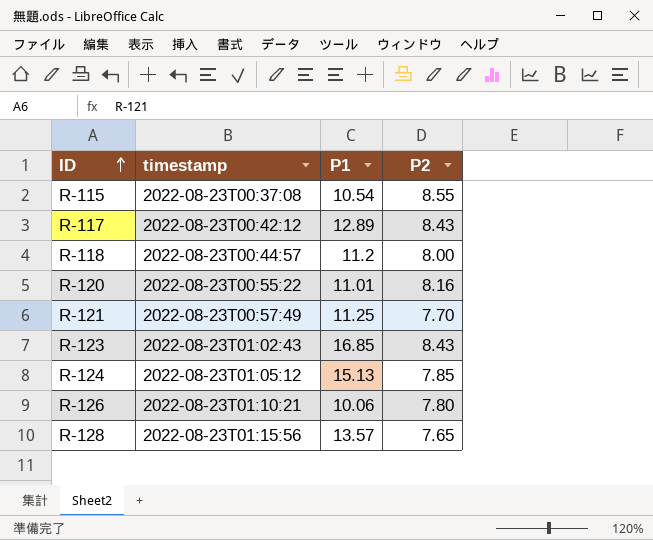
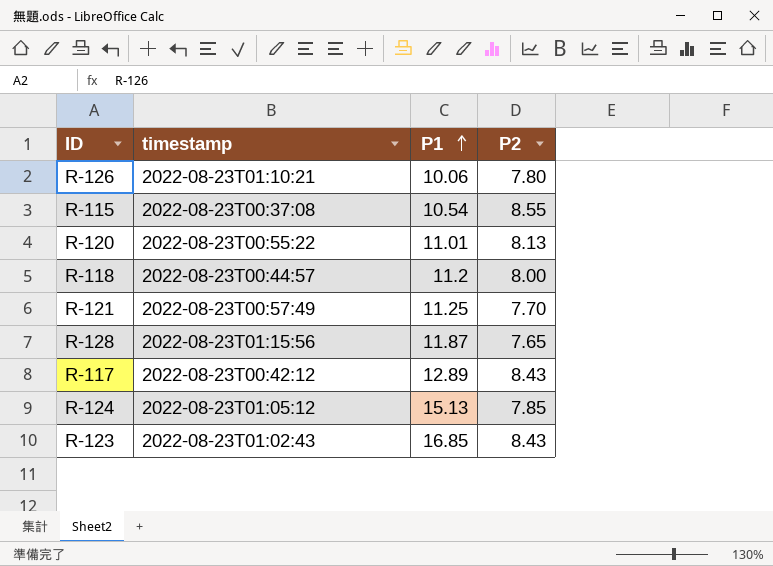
row order: ID ascending -> P1 ascending
R-120 | P2: 8.16 -> 8.13
R-128 | P1: 13.57 -> 11.87

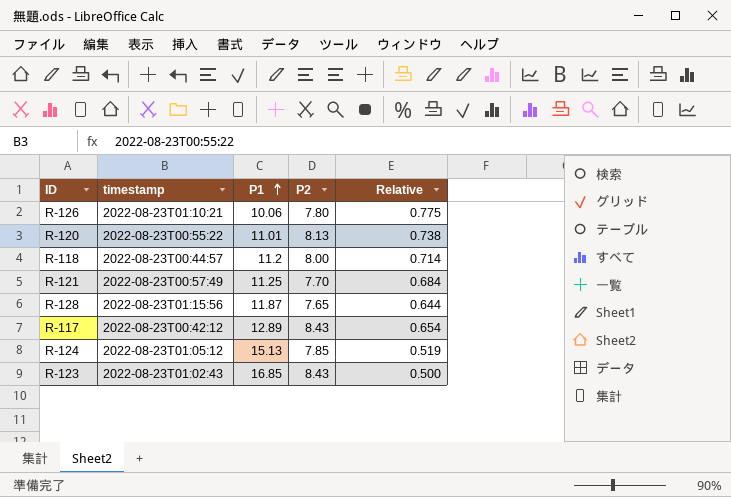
column Relative | formula: none -> [P2] / [P1]
row R-115: 2022-08-23T00:37:08 | 10.54 | 8.55 -> none

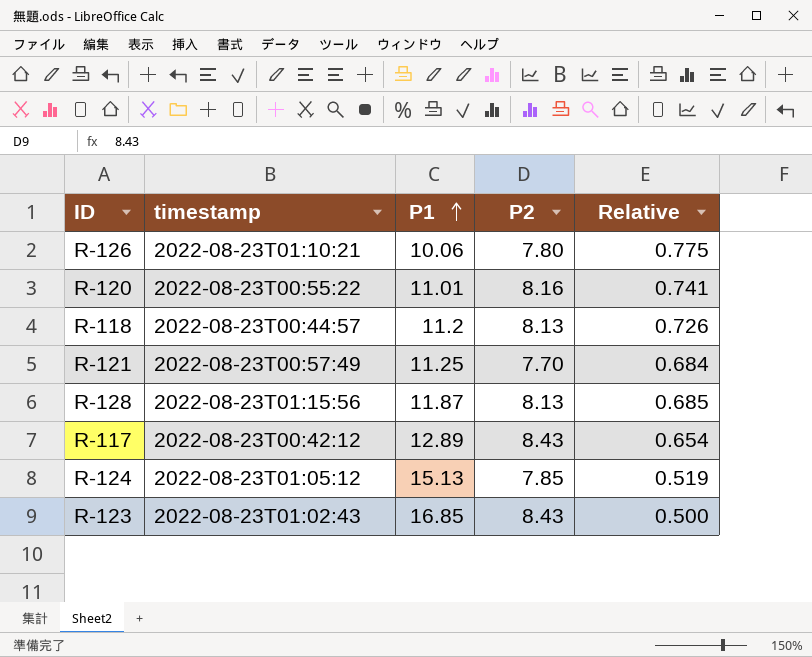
R-120 | P2: 8.13 -> 8.16
R-120 | Relative: 0.738 -> 0.741
R-118 | P2: 8.00 -> 8.13
R-118 | Relative: 0.714 -> 0.726
R-128 | P2: 7.65 -> 8.13
R-128 | Relative: 0.644 -> 0.685

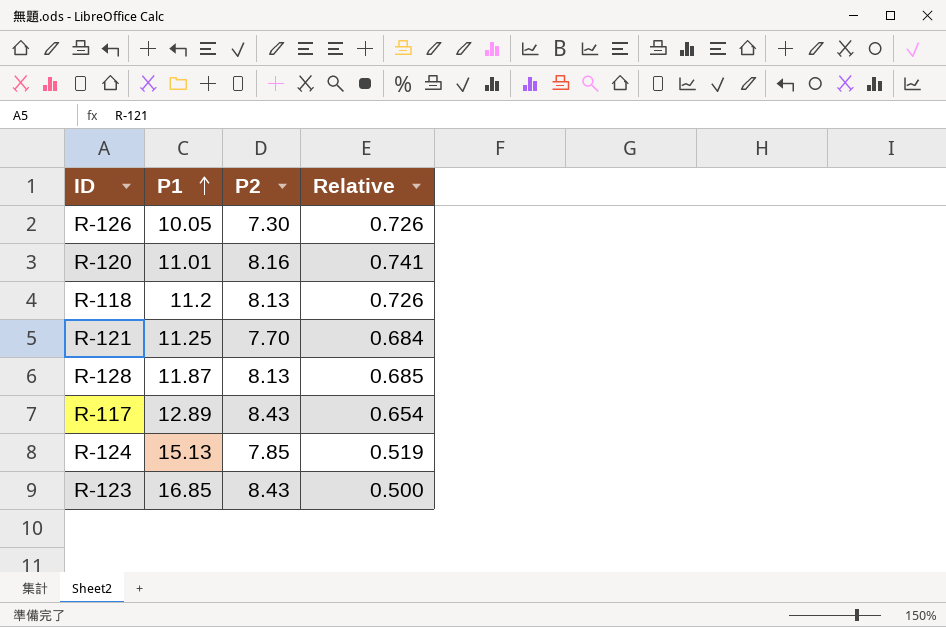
column timestamp | position: 2 -> none
R-126 | P1: 10.06 -> 10.05
R-126 | P2: 7.80 -> 7.30
R-126 | Relative: 0.775 -> 0.726

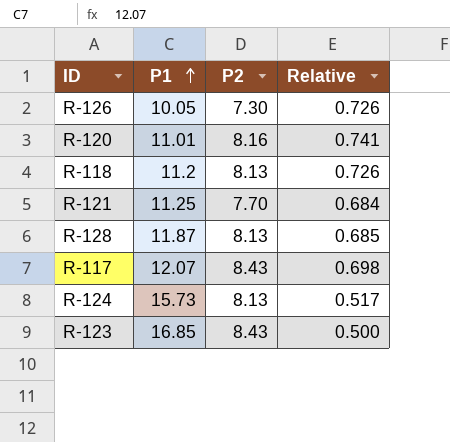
R-117 | P1: 12.89 -> 12.07
R-117 | Relative: 0.654 -> 0.698
R-124 | P1: 15.13 -> 15.73
R-124 | P2: 7.85 -> 8.13
R-124 | Relative: 0.519 -> 0.517

